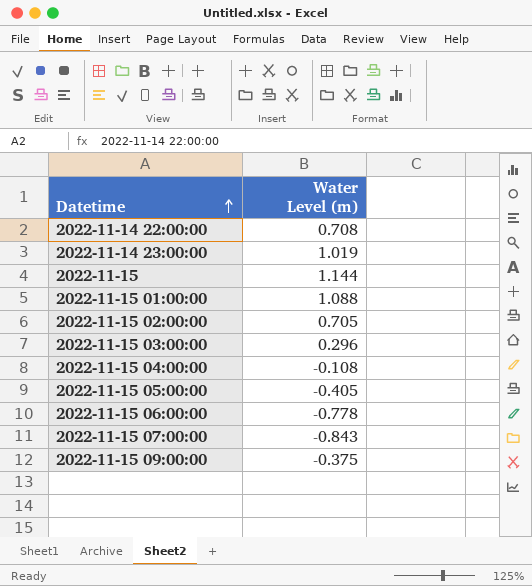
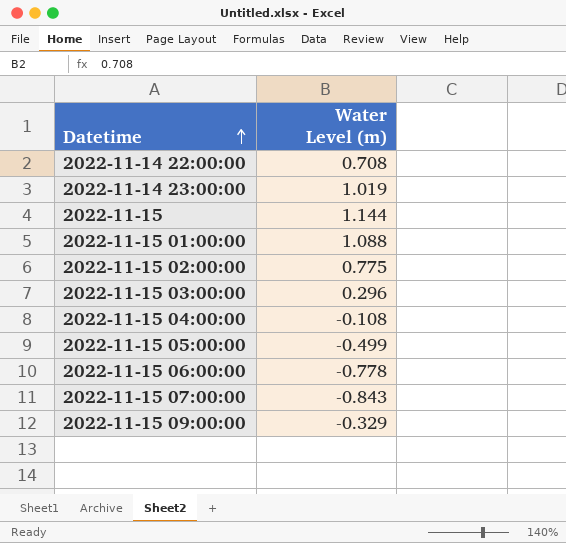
2022-11-15 02:00:00 | Water Level (m): 0.705 -> 0.775
2022-11-15 05:00:00 | Water Level (m): -0.405 -> -0.499
2022-11-15 09:00:00 | Water Level (m): -0.375 -> -0.329

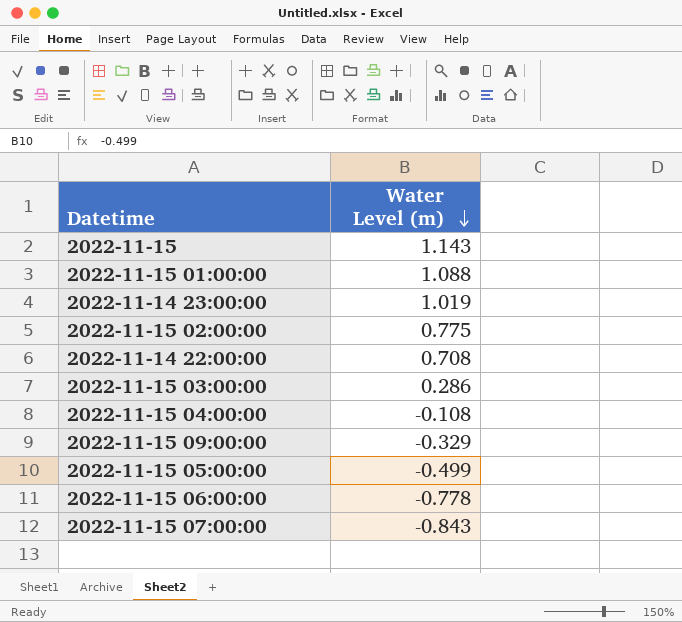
row order: Datetime ascending -> Water Level (m) descending
2022-11-15 | Water Level (m): 1.144 -> 1.143
2022-11-15 03:00:00 | Water Level (m): 0.296 -> 0.286

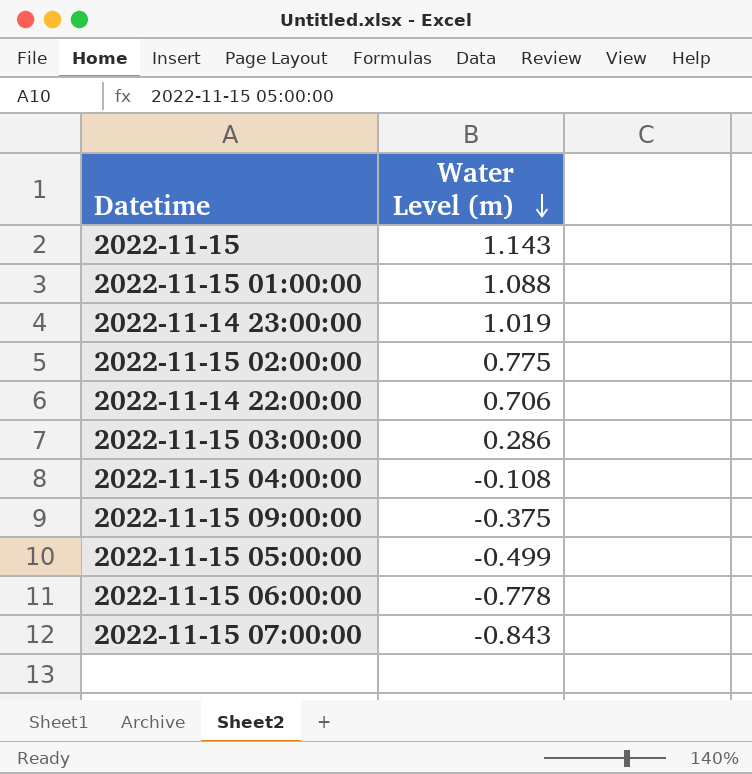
2022-11-14 22:00:00 | Water Level (m): 0.708 -> 0.706
2022-11-15 09:00:00 | Water Level (m): -0.329 -> -0.375

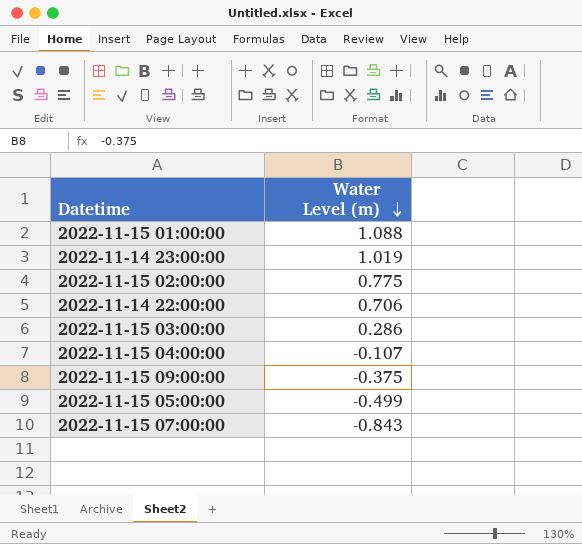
row 2022-11-15: 1.143 -> none
row 2022-11-15 06:00:00: -0.778 -> none
2022-11-15 04:00:00 | Water Level (m): -0.108 -> -0.107

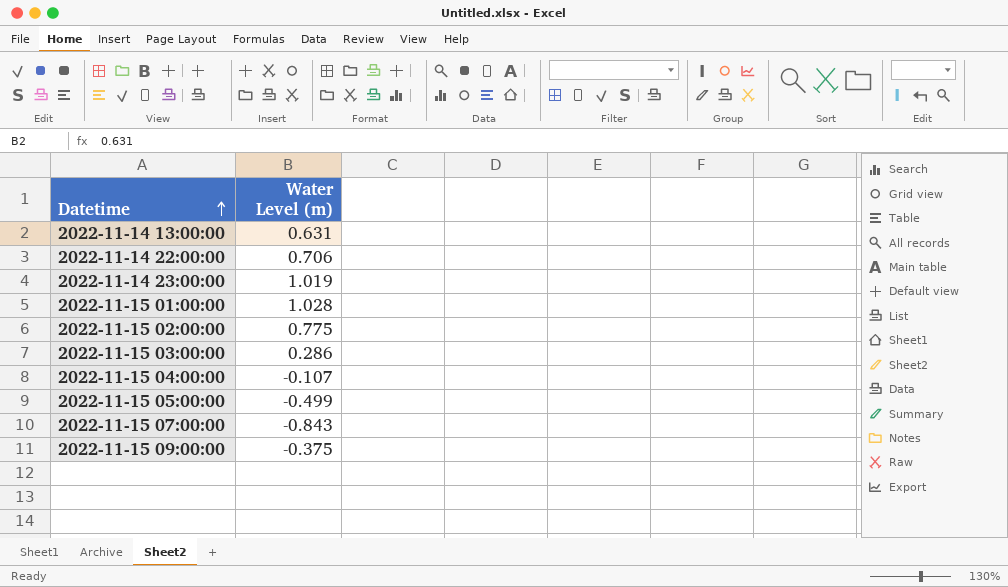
row order: Water Level (m) descending -> Datetime ascending
row 2022-11-14 13:00:00: none -> 0.631
2022-11-15 01:00:00 | Water Level (m): 1.088 -> 1.028

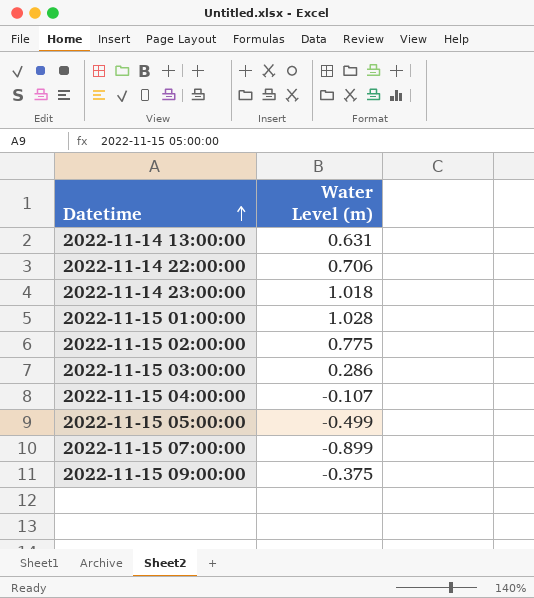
2022-11-14 23:00:00 | Water Level (m): 1.019 -> 1.018
2022-11-15 07:00:00 | Water Level (m): -0.843 -> -0.899

